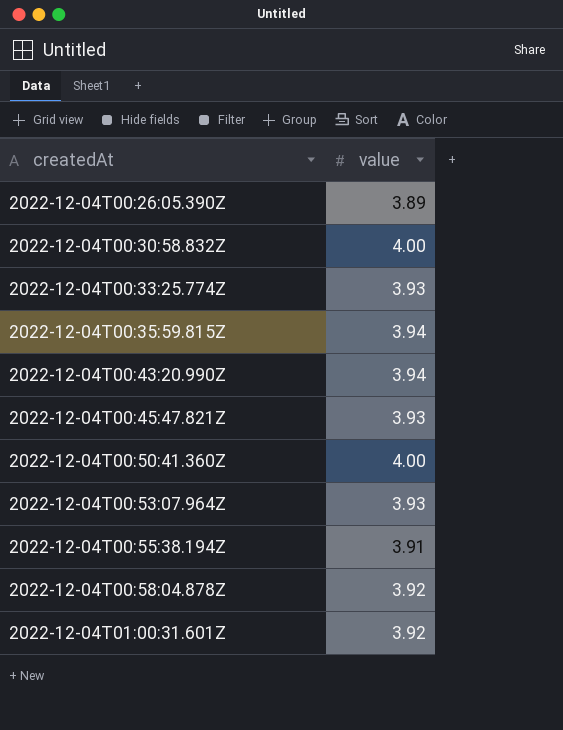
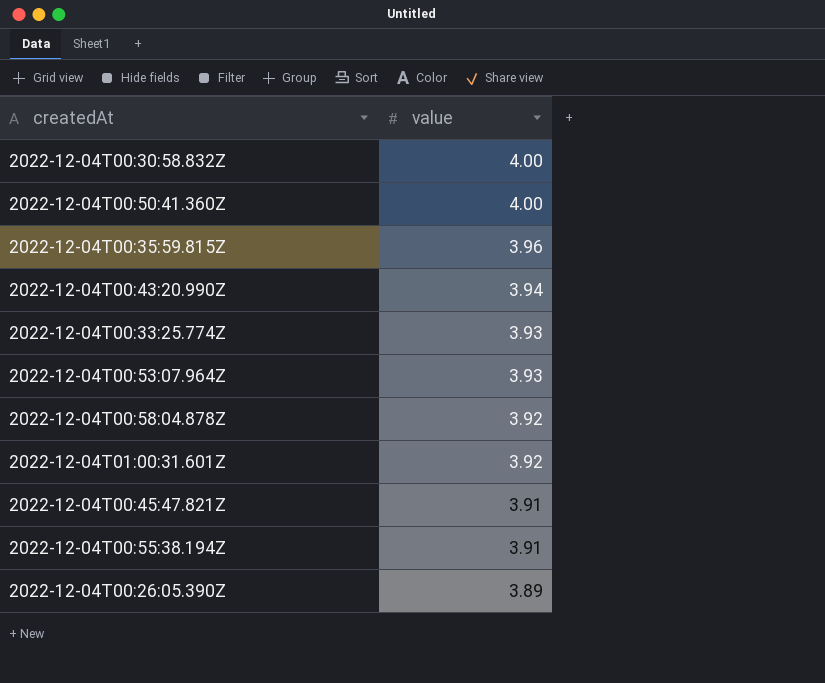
row order: createdAt ascending -> value descending
2022-12-04T00:35:59.815Z | value: 3.94 -> 3.96
2022-12-04T00:45:47.821Z | value: 3.93 -> 3.91

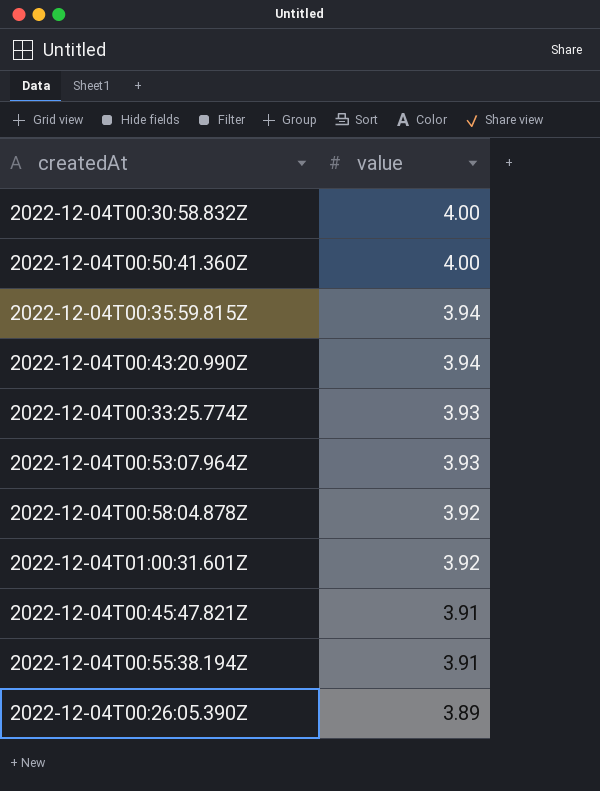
2022-12-04T00:35:59.815Z | value: 3.96 -> 3.94

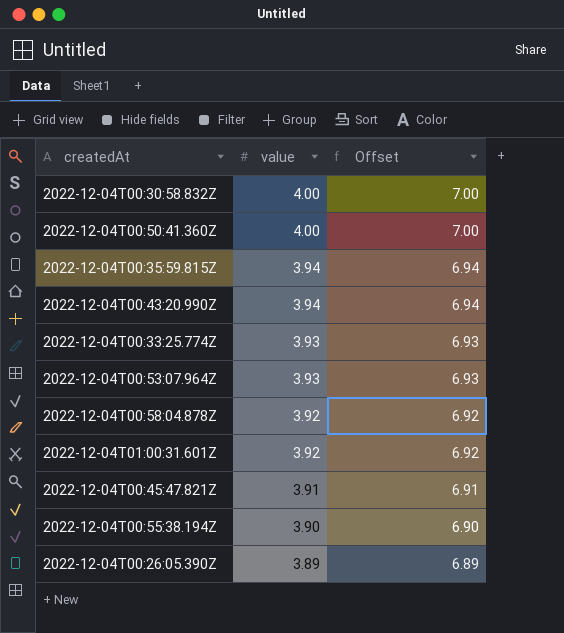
column Offset | formula: none -> [value] + 3
2022-12-04T00:55:38.194Z | value: 3.91 -> 3.90

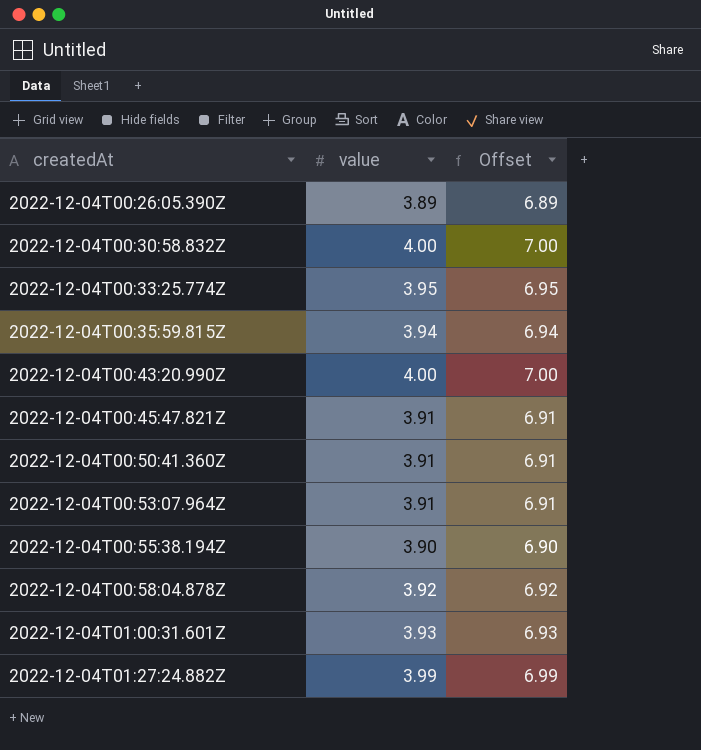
row order: value descending -> createdAt ascending
2022-12-04T00:33:25.774Z | value: 3.93 -> 3.95
2022-12-04T00:33:25.774Z | Offset: 6.93 -> 6.95
2022-12-04T00:43:20.990Z | value: 3.94 -> 4.00
2022-12-04T00:43:20.990Z | Offset: 6.94 -> 7.00
2022-12-04T00:50:41.360Z | value: 4.00 -> 3.91
2022-12-04T00:50:41.360Z | Offset: 7.00 -> 6.91
2022-12-04T00:53:07.964Z | value: 3.93 -> 3.91
2022-12-04T00:53:07.964Z | Offset: 6.93 -> 6.91
2022-12-04T01:00:31.601Z | value: 3.92 -> 3.93
2022-12-04T01:00:31.601Z | Offset: 6.92 -> 6.93
row 2022-12-04T01:27:24.882Z: none -> 3.99 | 6.99

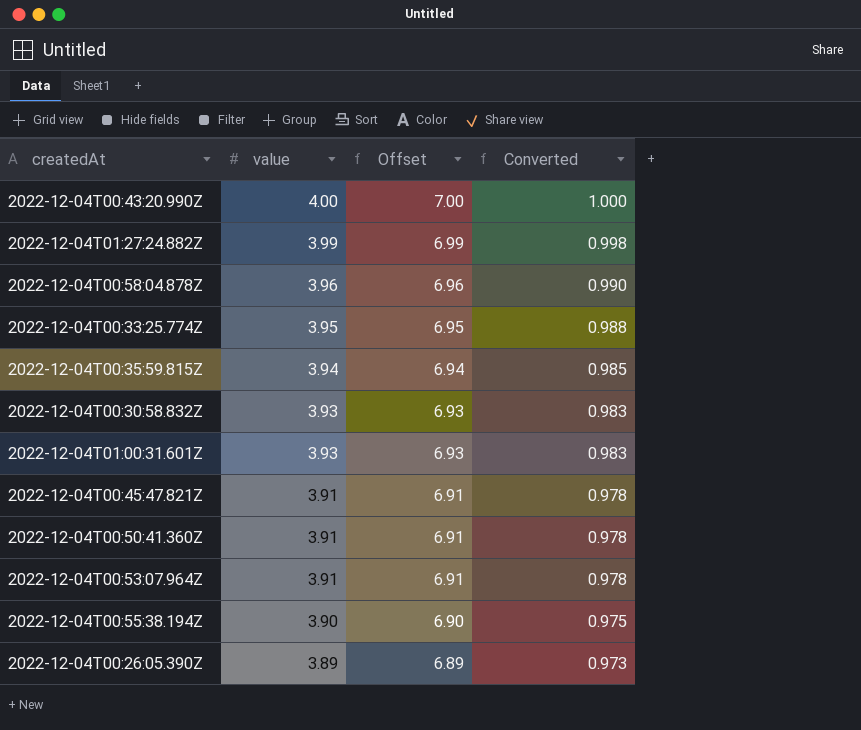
row order: createdAt ascending -> value descending
column Converted | formula: none -> [value] * 0.25
2022-12-04T00:58:04.878Z | value: 3.92 -> 3.96
2022-12-04T00:58:04.878Z | Offset: 6.92 -> 6.96
2022-12-04T00:30:58.832Z | value: 4.00 -> 3.93
2022-12-04T00:30:58.832Z | Offset: 7.00 -> 6.93

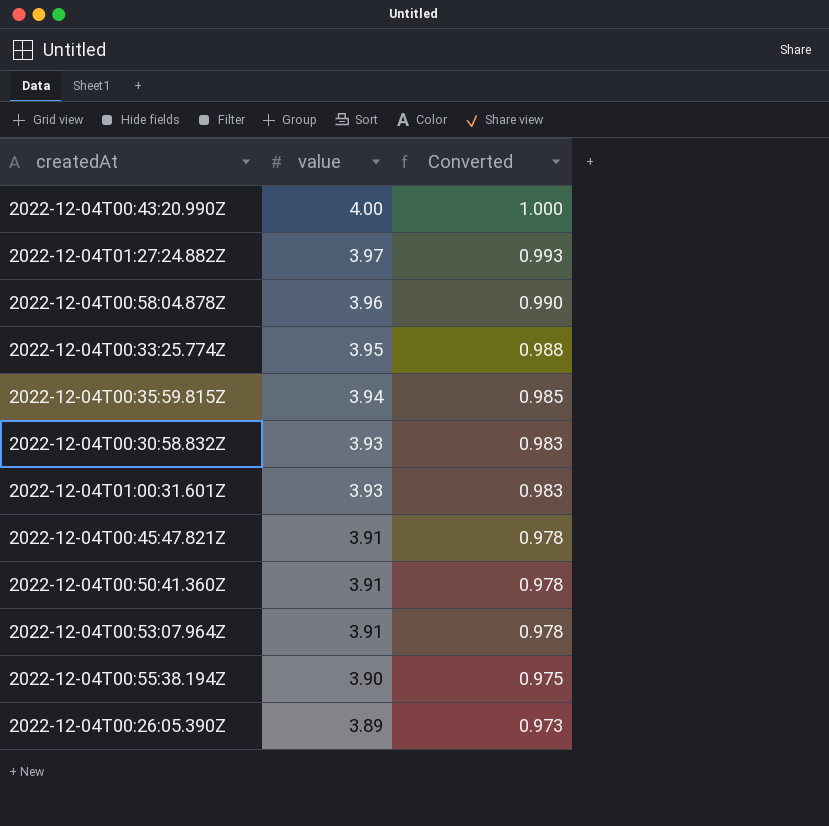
column Offset | formula: [value] + 3 -> none
2022-12-04T01:27:24.882Z | value: 3.99 -> 3.97
2022-12-04T01:27:24.882Z | Converted: 0.998 -> 0.993

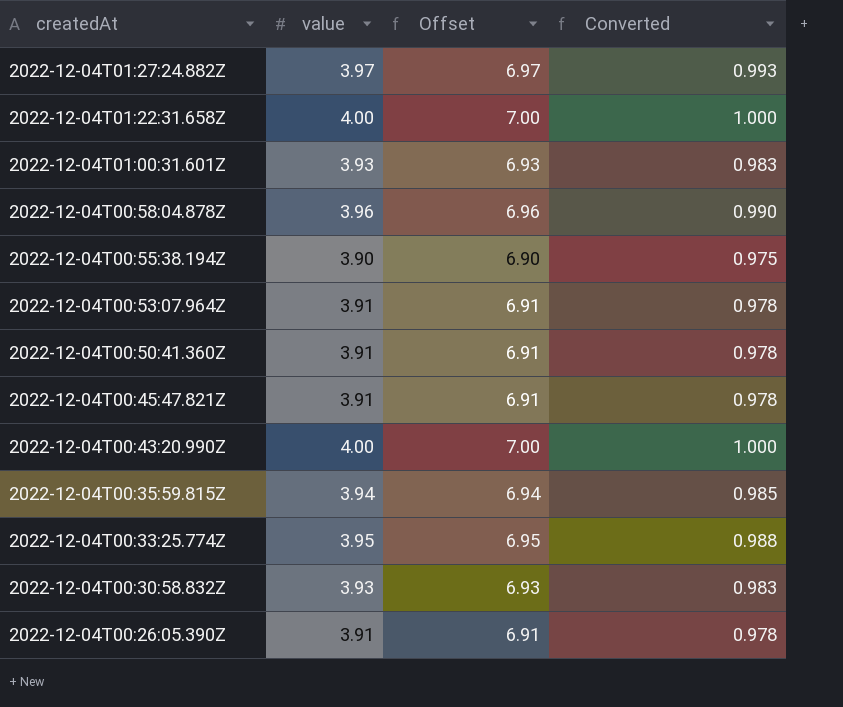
row order: value descending -> createdAt descending
column Offset | formula: none -> [value] + 3
row 2022-12-04T01:22:31.658Z: none -> 4.00 | 7.00 | 1.000
2022-12-04T00:26:05.390Z | value: 3.89 -> 3.91
2022-12-04T00:26:05.390Z | Converted: 0.973 -> 0.978

